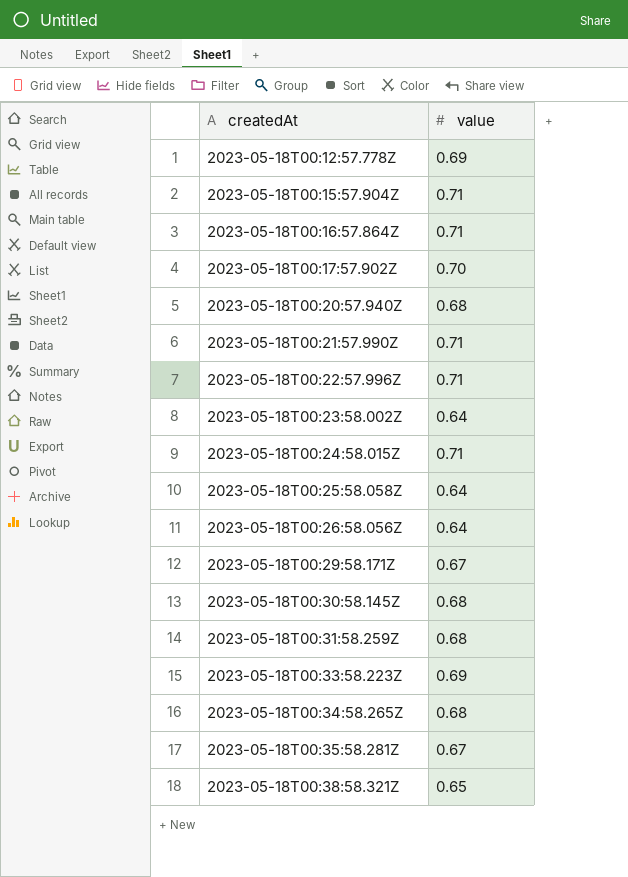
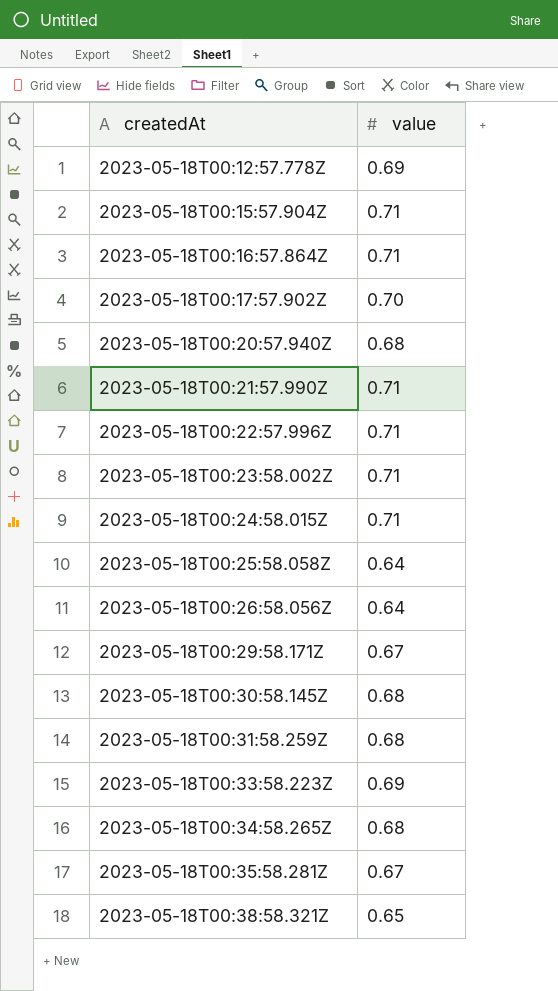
2023-05-18T00:23:58.002Z | value: 0.64 -> 0.71

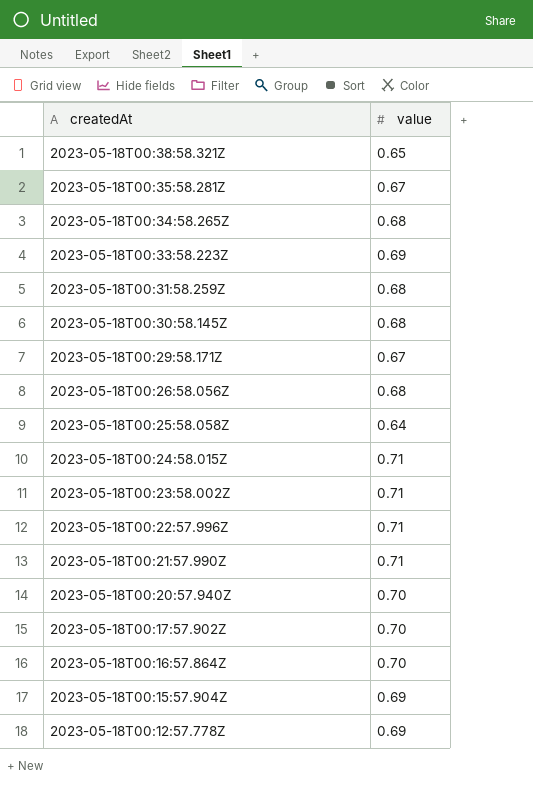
row order: createdAt ascending -> createdAt descending
2023-05-18T00:26:58.056Z | value: 0.64 -> 0.68
2023-05-18T00:20:57.940Z | value: 0.68 -> 0.70
2023-05-18T00:16:57.864Z | value: 0.71 -> 0.70
2023-05-18T00:15:57.904Z | value: 0.71 -> 0.69

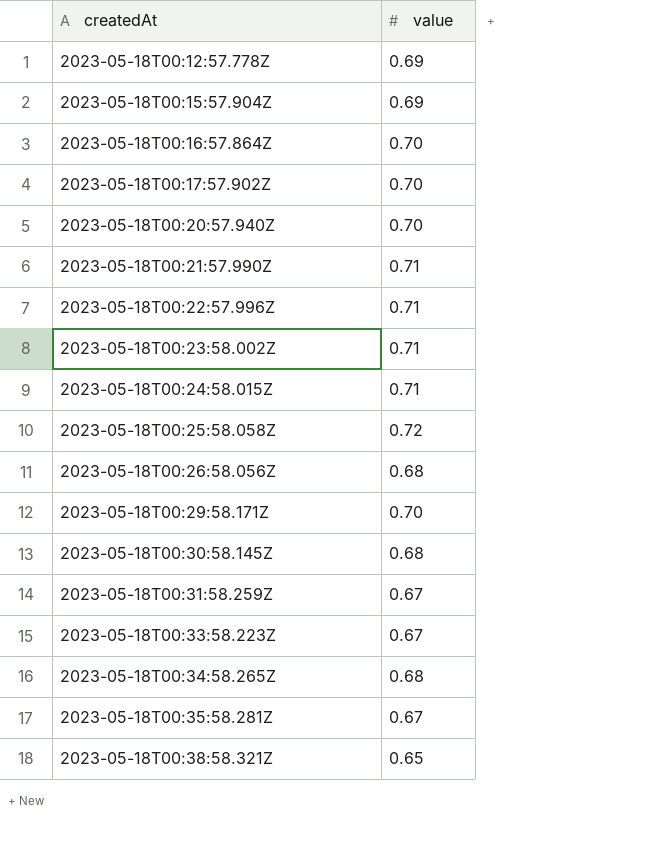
row order: createdAt descending -> createdAt ascending
2023-05-18T00:25:58.058Z | value: 0.64 -> 0.72
2023-05-18T00:29:58.171Z | value: 0.67 -> 0.70
2023-05-18T00:31:58.259Z | value: 0.68 -> 0.67
2023-05-18T00:33:58.223Z | value: 0.69 -> 0.67

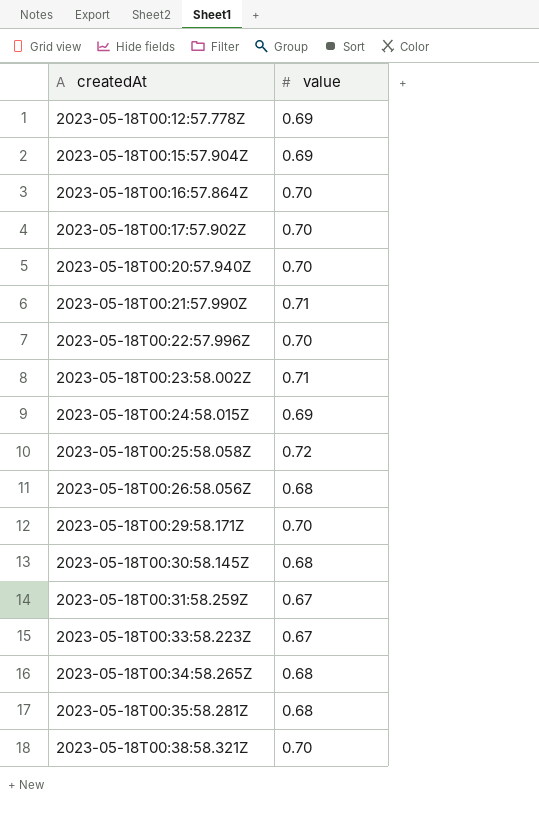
2023-05-18T00:22:57.996Z | value: 0.71 -> 0.70
2023-05-18T00:24:58.015Z | value: 0.71 -> 0.69
2023-05-18T00:35:58.281Z | value: 0.67 -> 0.68
2023-05-18T00:38:58.321Z | value: 0.65 -> 0.70

